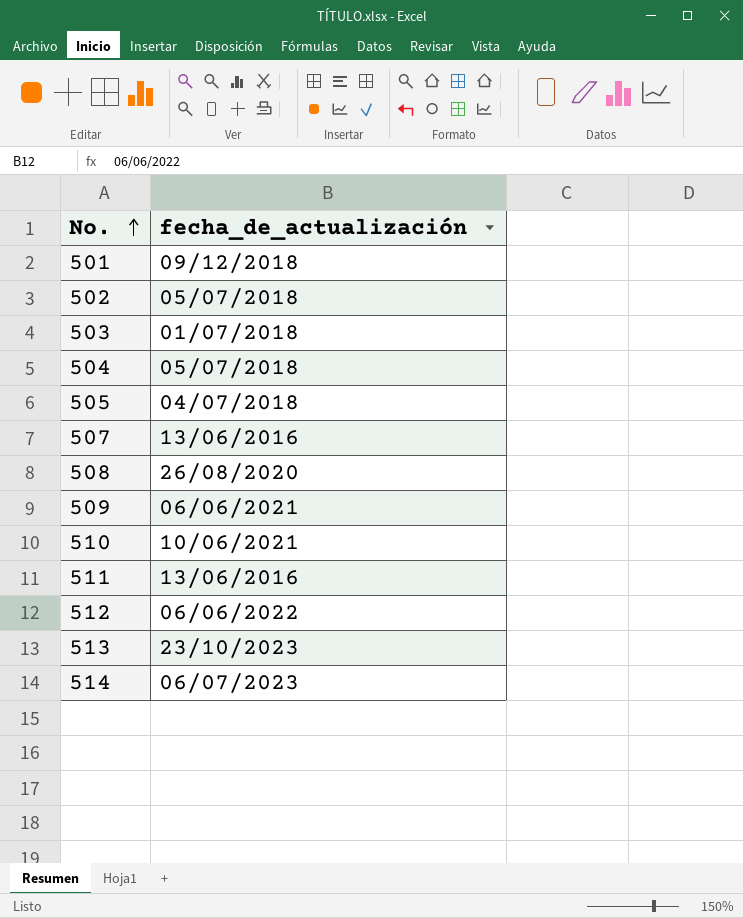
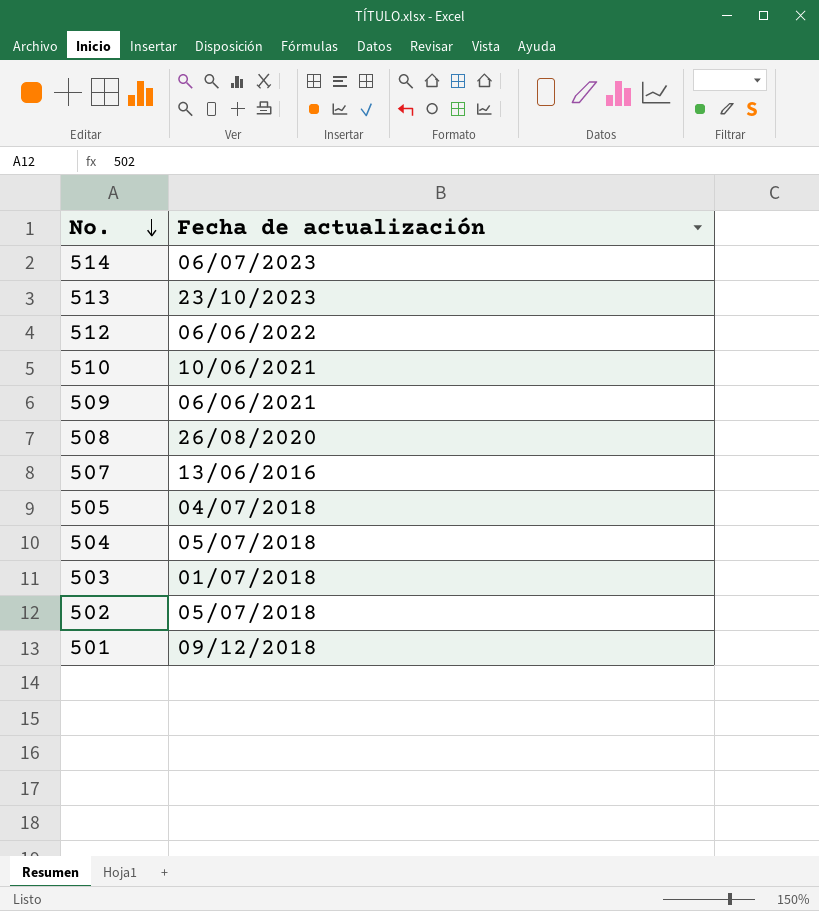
row order: No. ascending -> No. descending
column name: fecha_de_actualización -> Fecha de actualización
row 511: 13/06/2016 -> none

